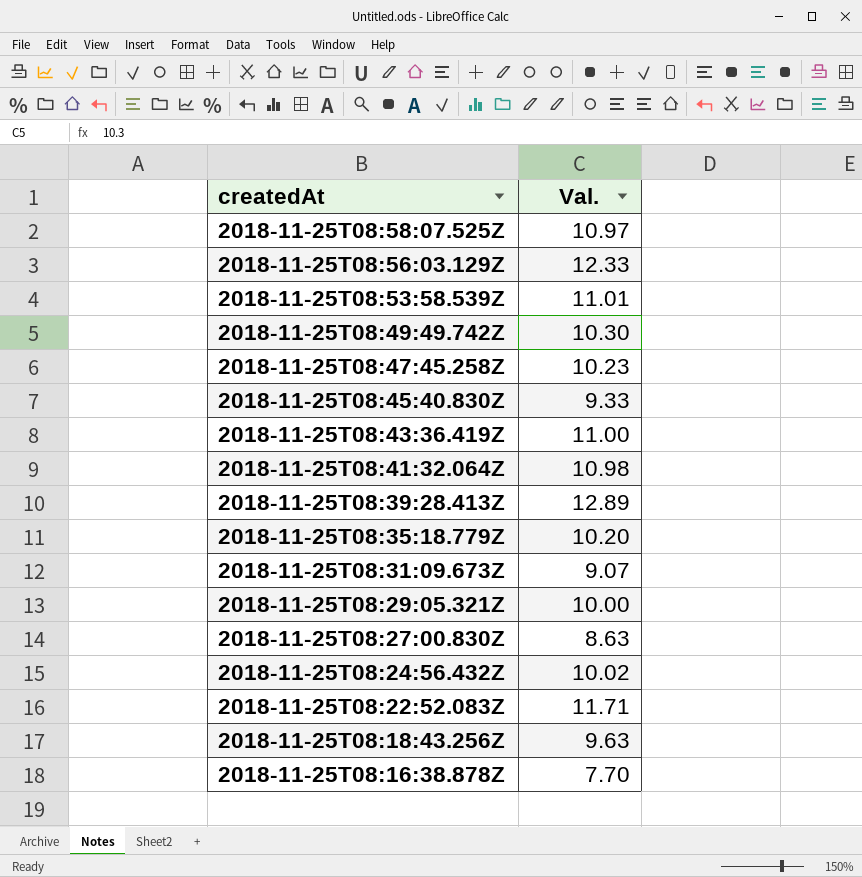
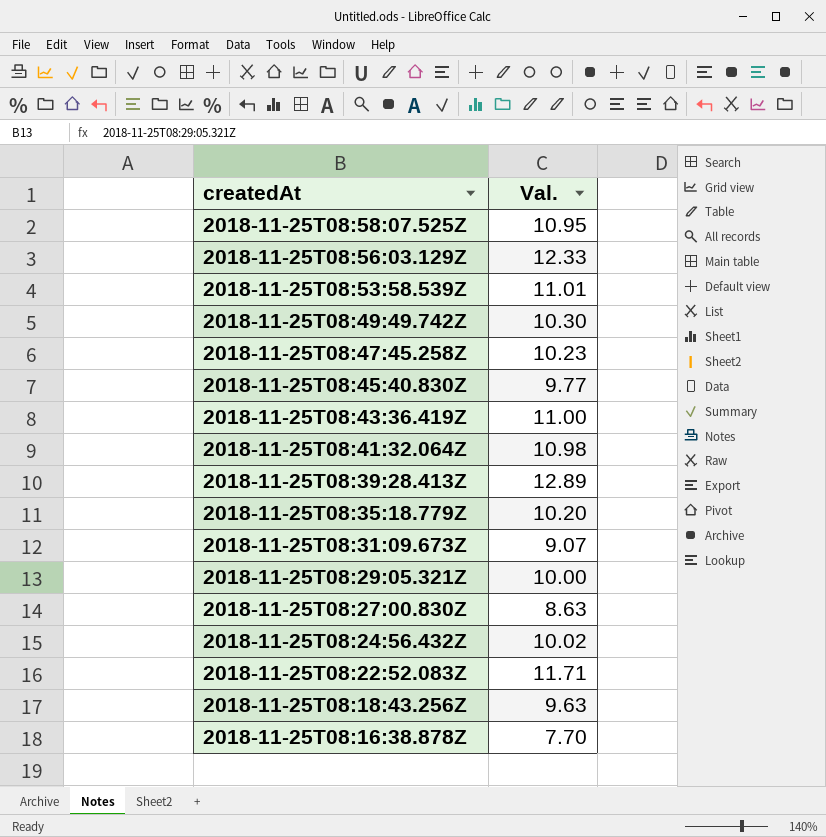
2018-11-25T08:58:07.525Z | Val.: 10.97 -> 10.95
2018-11-25T08:45:40.830Z | Val.: 9.33 -> 9.77

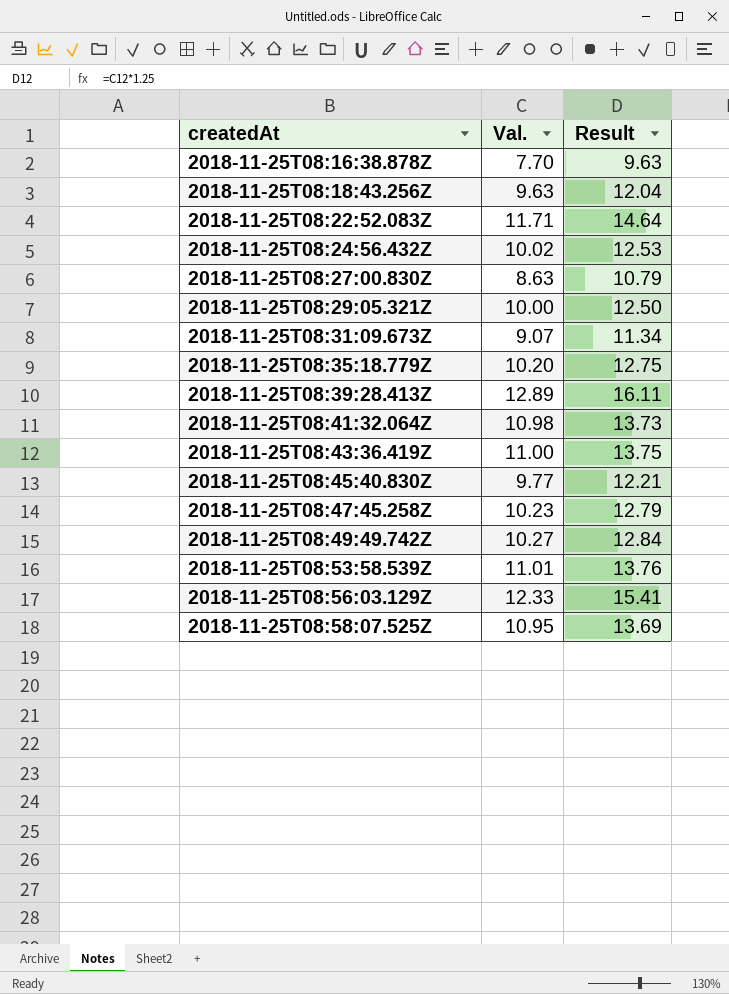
row order: createdAt descending -> createdAt ascending
column Result | formula: none -> [Val.] * 1.25
2018-11-25T08:49:49.742Z | Val.: 10.30 -> 10.27

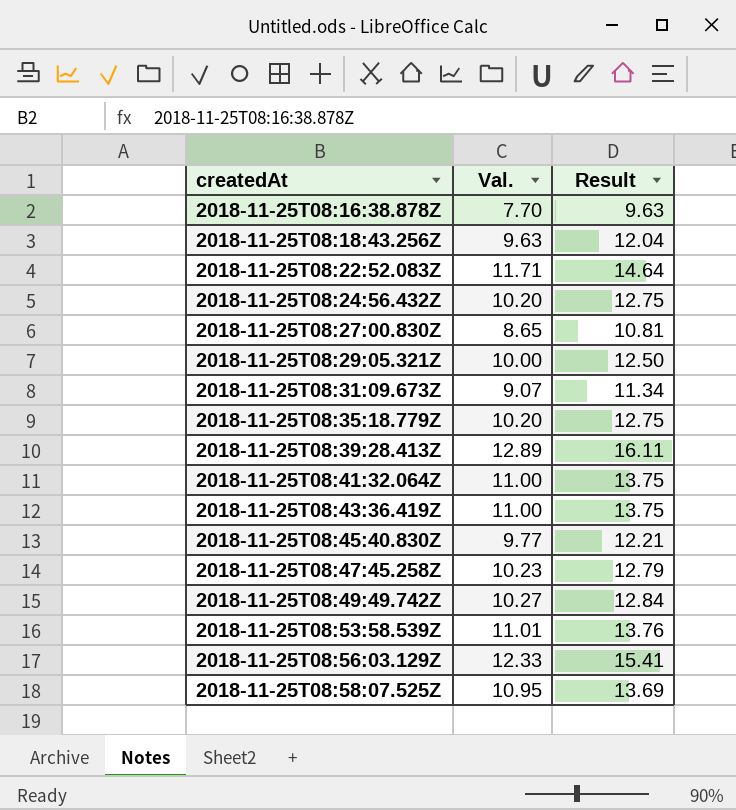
2018-11-25T08:24:56.432Z | Val.: 10.02 -> 10.20
2018-11-25T08:24:56.432Z | Result: 12.53 -> 12.75
2018-11-25T08:27:00.830Z | Val.: 8.63 -> 8.65
2018-11-25T08:27:00.830Z | Result: 10.79 -> 10.81
2018-11-25T08:41:32.064Z | Val.: 10.98 -> 11.00
2018-11-25T08:41:32.064Z | Result: 13.73 -> 13.75

